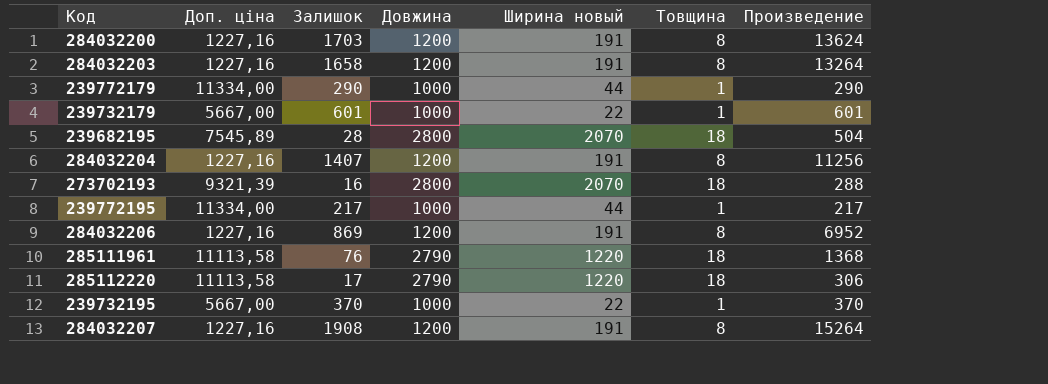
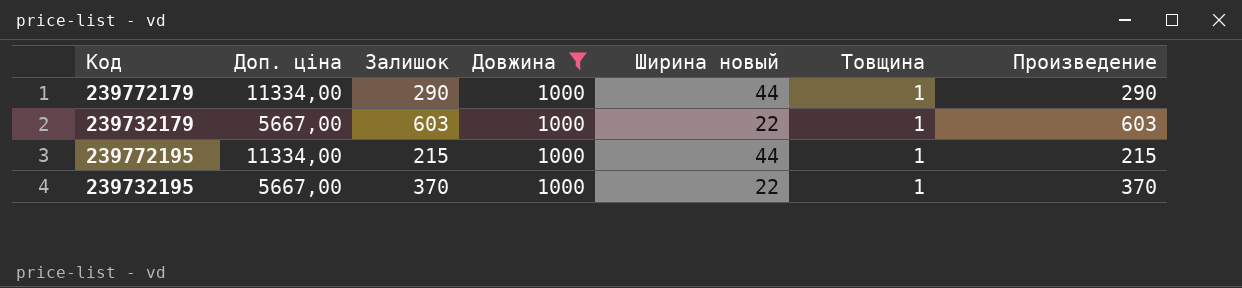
filter: none -> Довжина = 1000
239732179 | Залишок: 601 -> 603
239732179 | Произведение: 601 -> 603
239772195 | Залишок: 217 -> 215
239772195 | Произведение: 217 -> 215

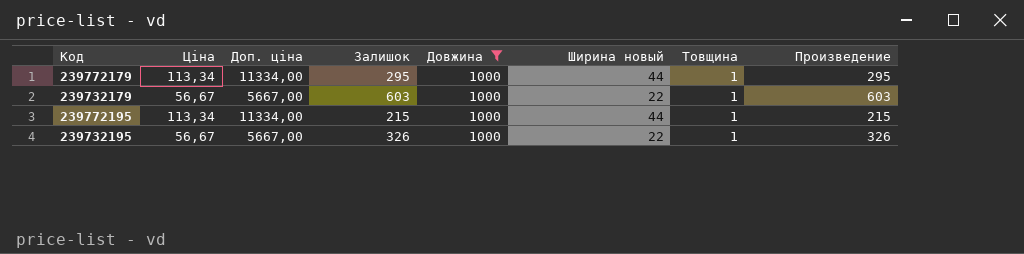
column Ціна | position: none -> 2
239772179 | Залишок: 290 -> 295
239772179 | Произведение: 290 -> 295
239732195 | Залишок: 370 -> 326
239732195 | Произведение: 370 -> 326

